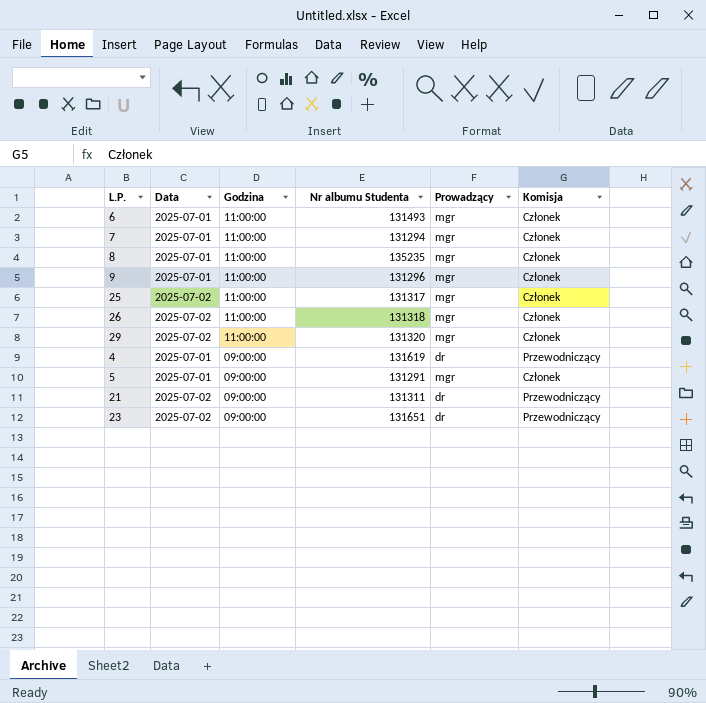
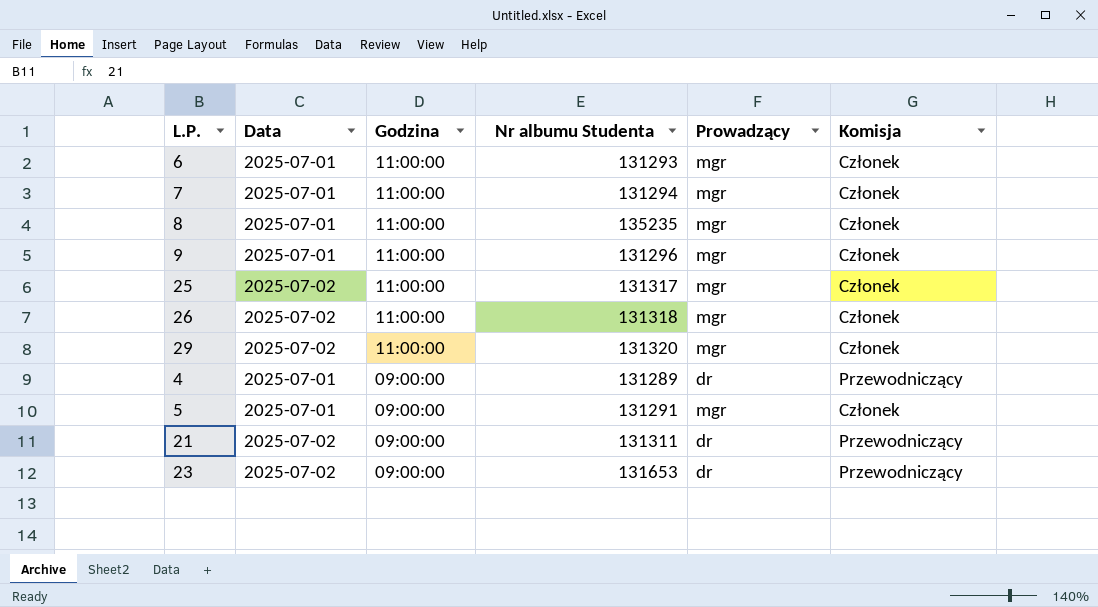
6 | Nr albumu Studenta: 131493 -> 131293
4 | Nr albumu Studenta: 131619 -> 131289
23 | Nr albumu Studenta: 131651 -> 131653

